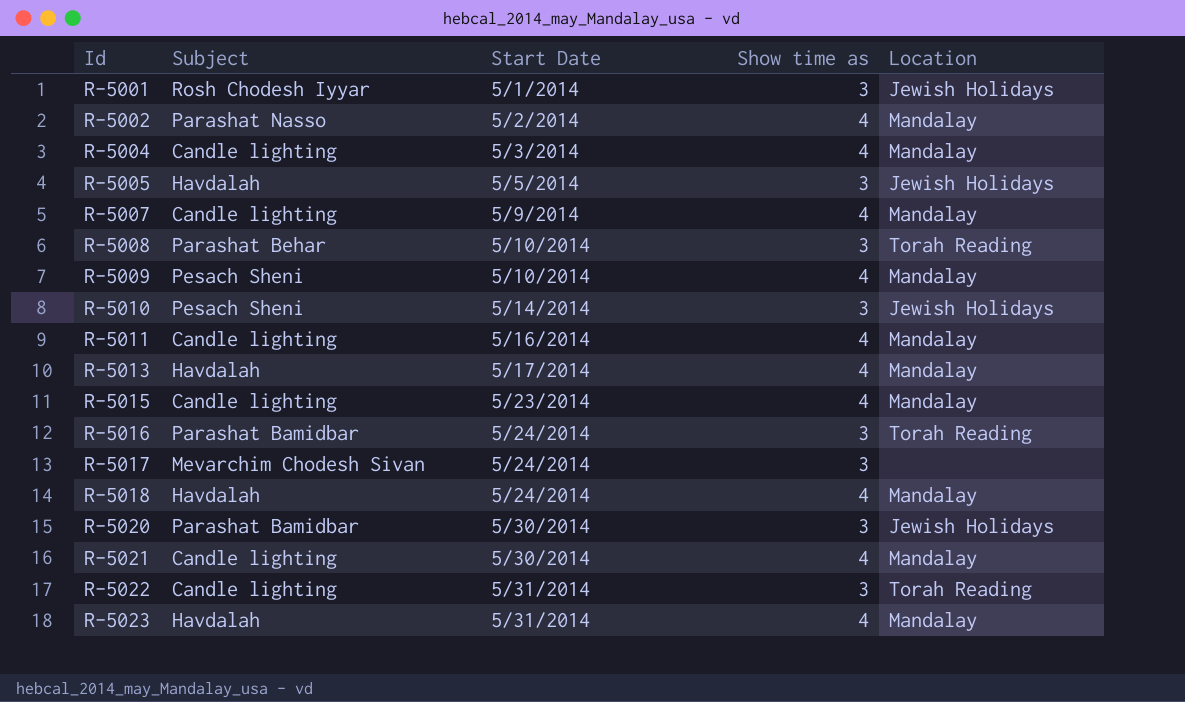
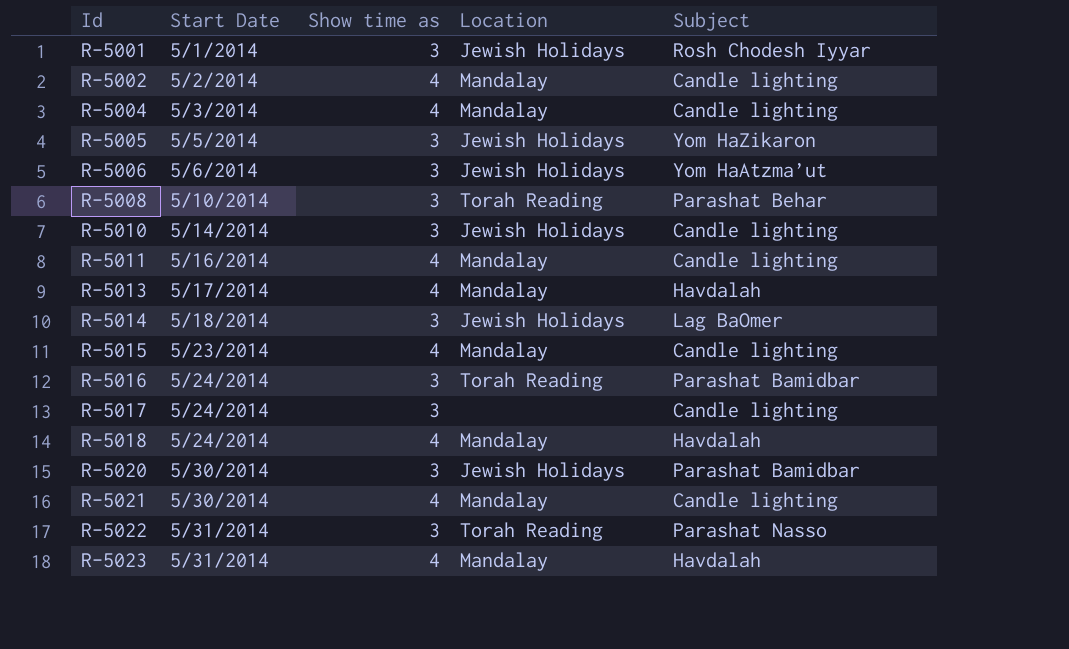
column Subject | position: 2 -> 5
row R-5007: Candle lighting | 5/9/2014 | 4 | Mandalay -> none
row R-5009: Pesach Sheni | 5/10/2014 | 4 | Mandalay -> none
R-5002 | Subject: Parashat Nasso -> Candle lighting
R-5005 | Subject: Havdalah -> Yom HaZikaron
row R-5006: none -> 5/6/2014 | 3 | Jewish Holidays | Yom HaAtzma’ut
R-5010 | Subject: Pesach Sheni -> Candle lighting
row R-5014: none -> 5/18/2014 | 3 | Jewish Holidays | Lag BaOmer
R-5017 | Subject: Mevarchim Chodesh Sivan -> Candle lighting
R-5022 | Subject: Candle lighting -> Parashat Nasso

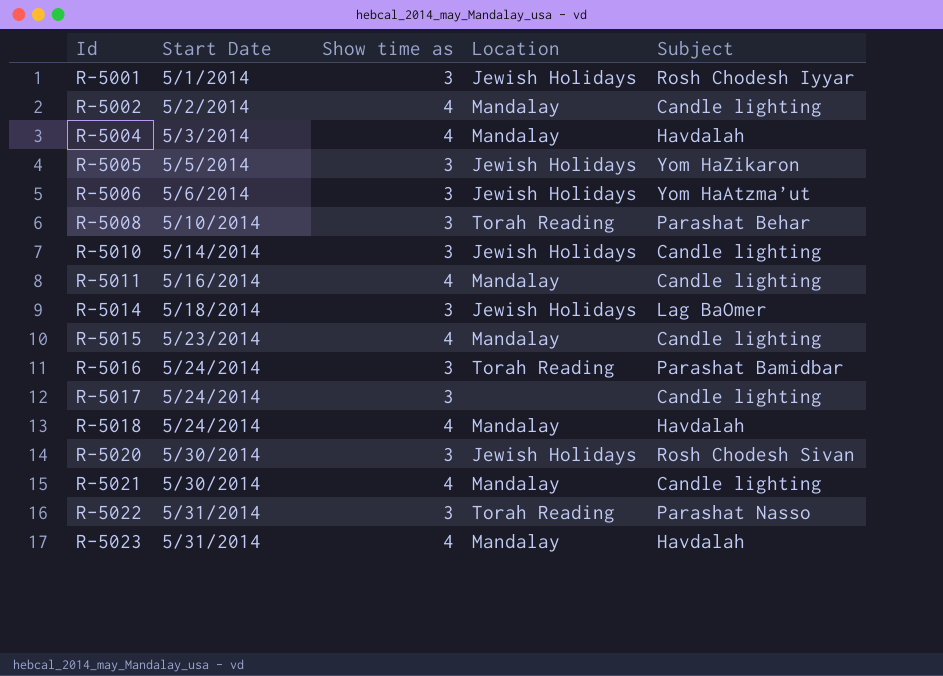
row R-5013: 5/17/2014 | 4 | Mandalay | Havdalah -> none
R-5004 | Subject: Candle lighting -> Havdalah
R-5020 | Subject: Parashat Bamidbar -> Rosh Chodesh Sivan

